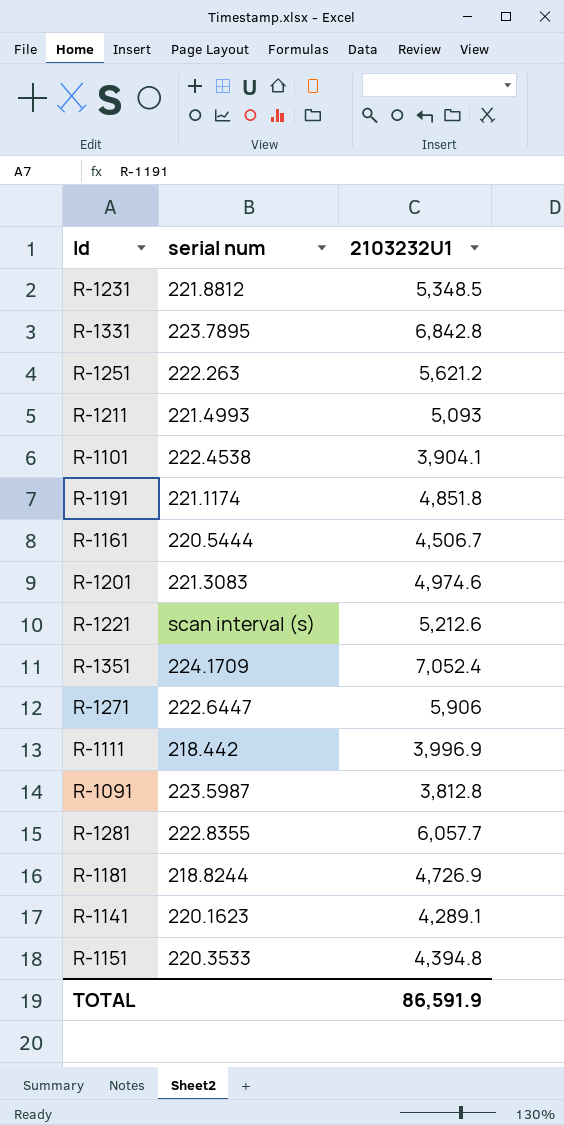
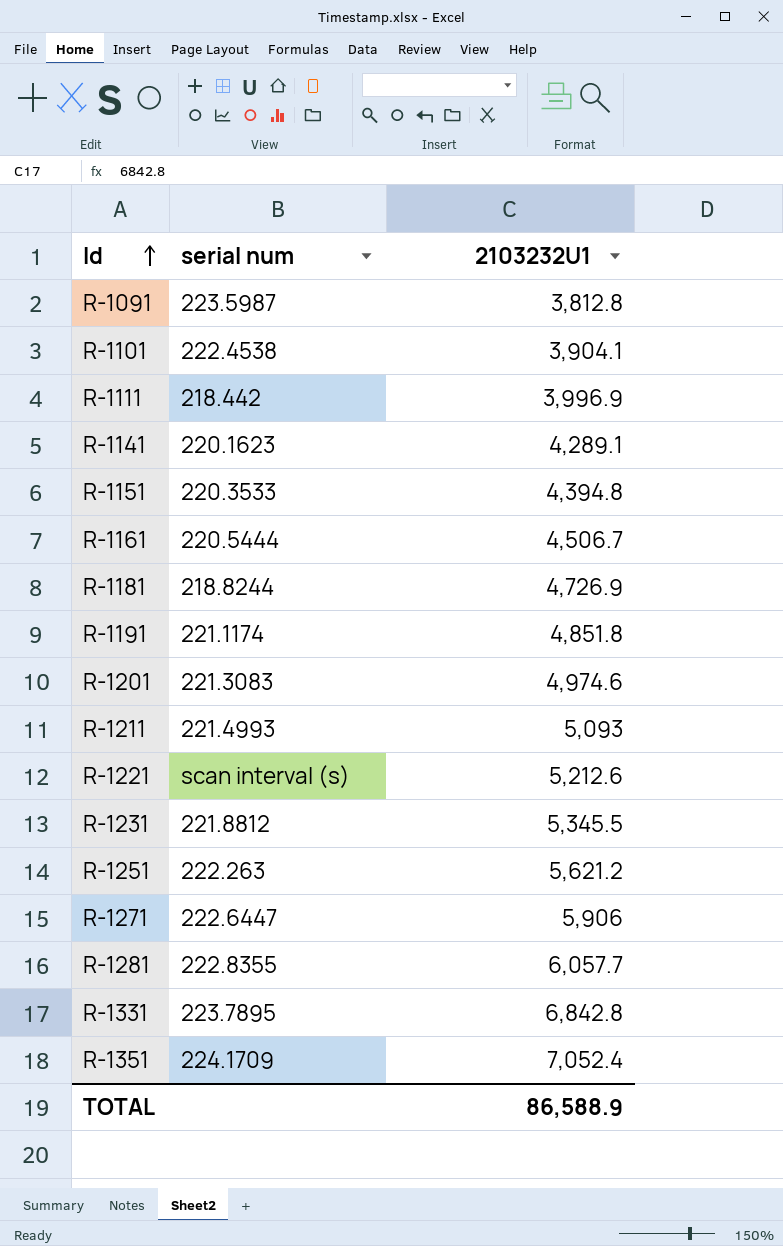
row order: none -> Id ascending
R-1231 | 2103232U1: 5,348.5 -> 5,345.5
TOTAL | 2103232U1: 86,591.9 -> 86,588.9

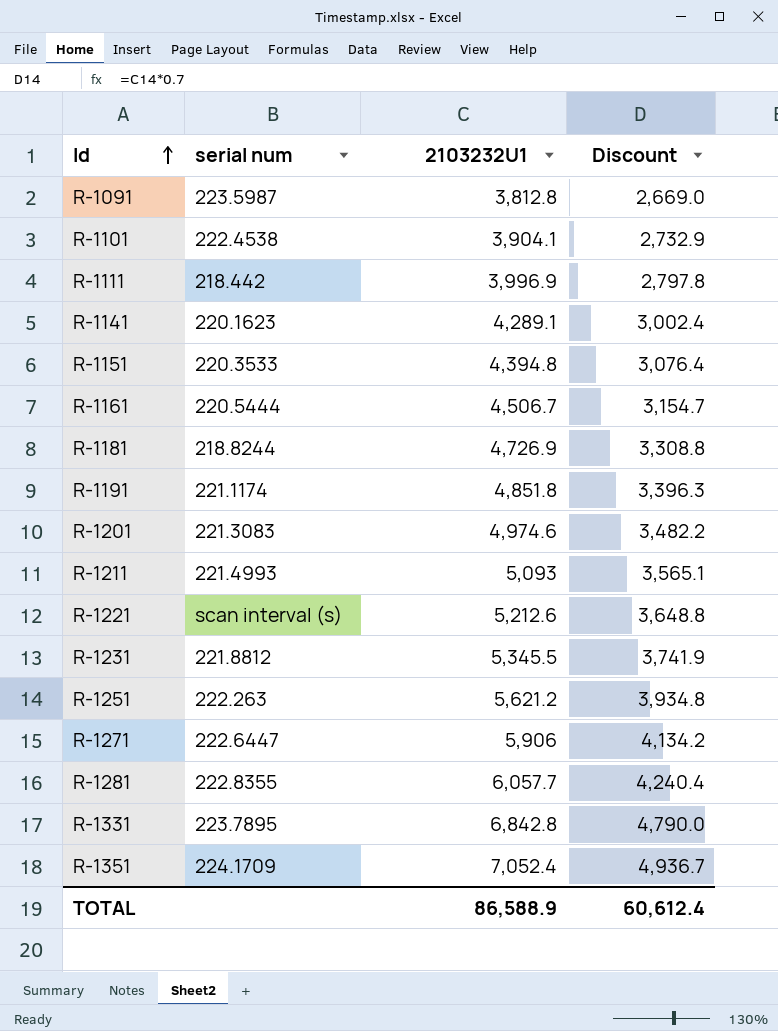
column Discount | formula: none -> [2103232U1] * 0.7

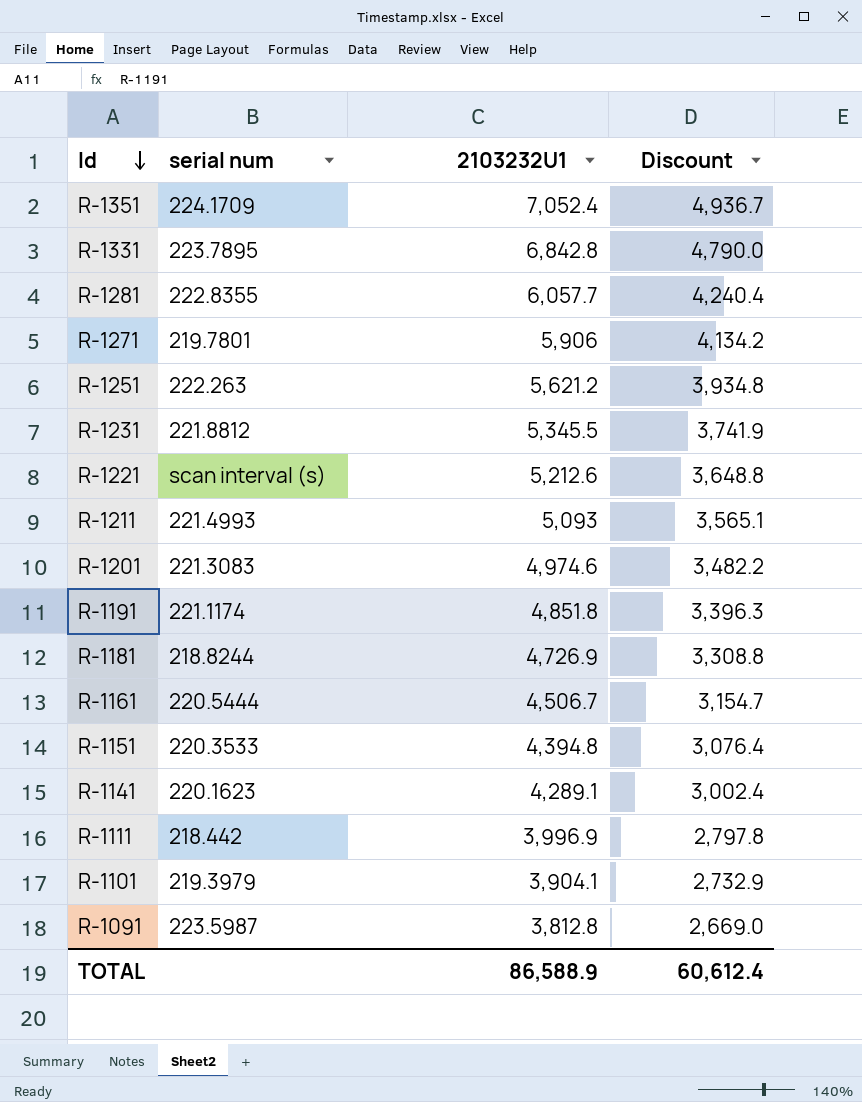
row order: Id ascending -> Id descending
R-1271 | serial num: 222.6447 -> 219.7801
R-1101 | serial num: 222.4538 -> 219.3979

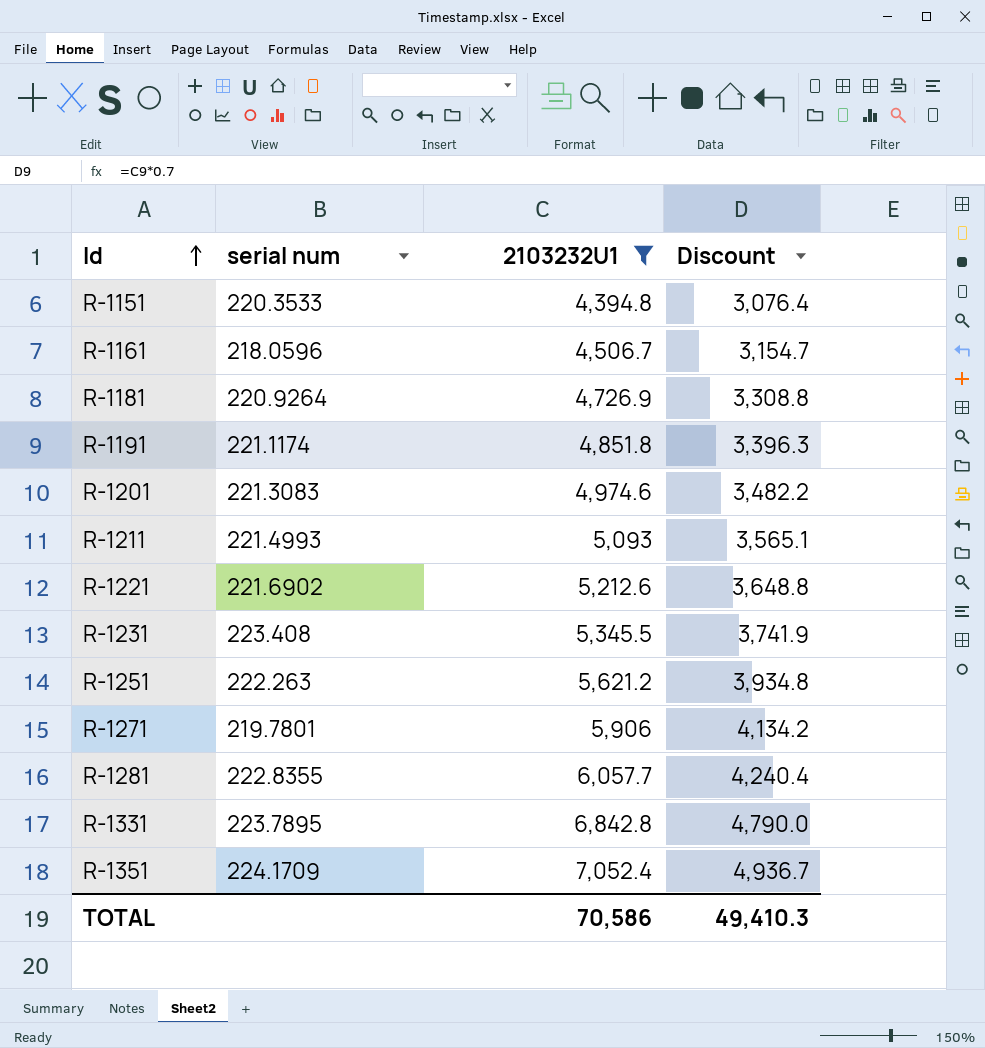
filter: none -> 2103232U1 >= 4,394.8
row order: Id descending -> Id ascending
R-1161 | serial num: 220.5444 -> 218.0596
R-1181 | serial num: 218.8244 -> 220.9264
R-1221 | serial num: scan interval (s) -> 221.6902
R-1231 | serial num: 221.8812 -> 223.408
TOTAL | 2103232U1: 86,588.9 -> 70,586
TOTAL | Discount: 60,612.4 -> 49,410.3

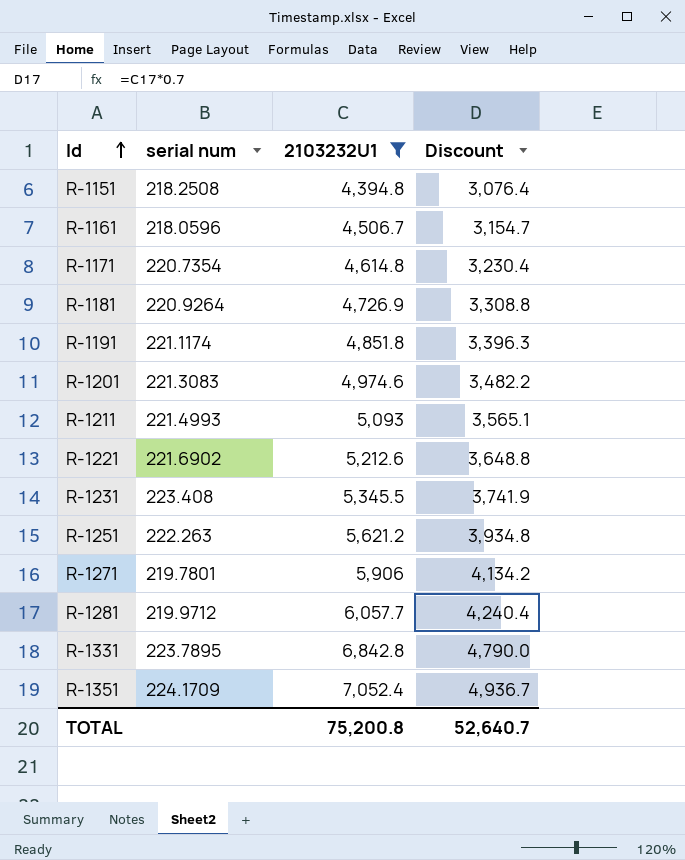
R-1151 | serial num: 220.3533 -> 218.2508
row R-1171: none -> 220.7354 | 4,614.8 | 3,230.4
R-1281 | serial num: 222.8355 -> 219.9712
TOTAL | 2103232U1: 70,586 -> 75,200.8
TOTAL | Discount: 49,410.3 -> 52,640.7

